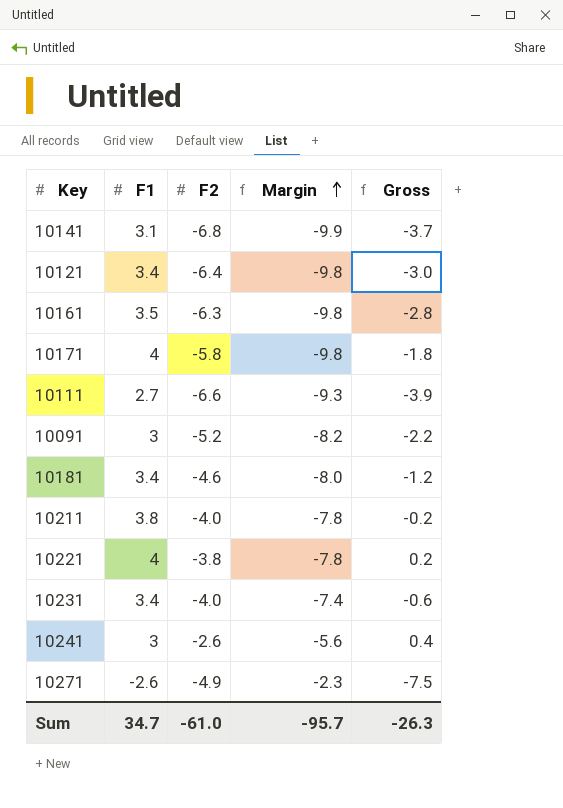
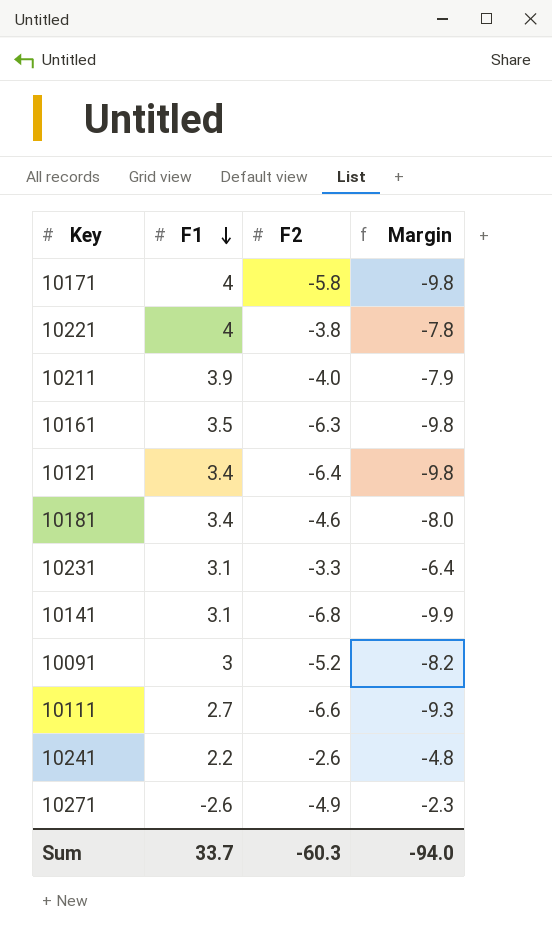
row order: Margin ascending -> F1 descending
column Gross | formula: [F1] + [F2] -> none
10211 | F1: 3.8 -> 3.9
10211 | Margin: -7.8 -> -7.9
10231 | F1: 3.4 -> 3.1
10231 | F2: -4.0 -> -3.3
10231 | Margin: -7.4 -> -6.4
10241 | F1: 3 -> 2.2
10241 | Margin: -5.6 -> -4.8
Sum | F1: 34.7 -> 33.7
Sum | F2: -61.0 -> -60.3
Sum | Margin: -95.7 -> -94.0

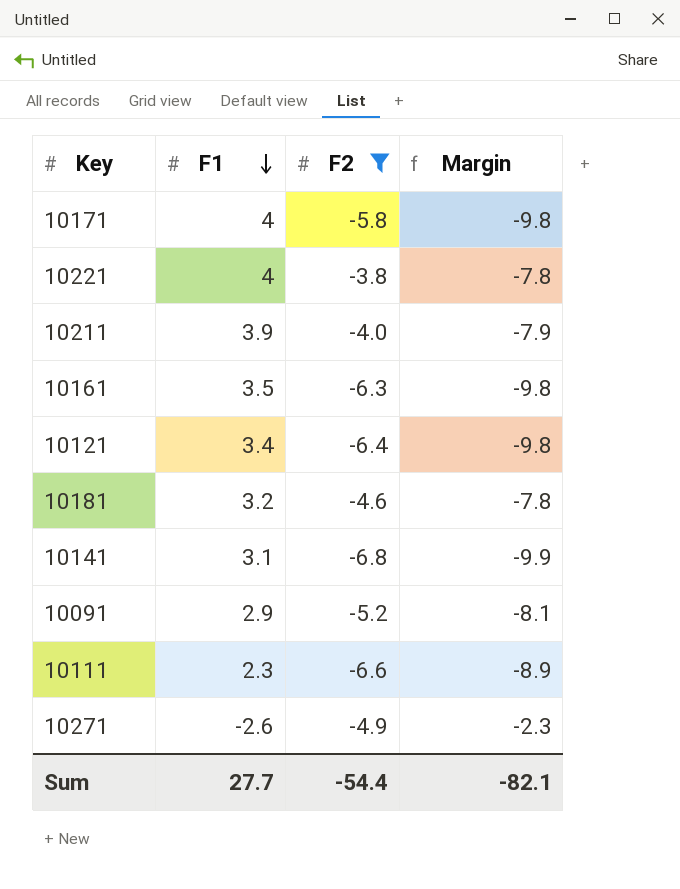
filter: none -> F2 <= -3.8
10181 | F1: 3.4 -> 3.2
10181 | Margin: -8.0 -> -7.8
10091 | F1: 3 -> 2.9
10091 | Margin: -8.2 -> -8.1
10111 | F1: 2.7 -> 2.3
10111 | Margin: -9.3 -> -8.9
Sum | F1: 33.7 -> 27.7
Sum | F2: -60.3 -> -54.4
Sum | Margin: -94.0 -> -82.1

